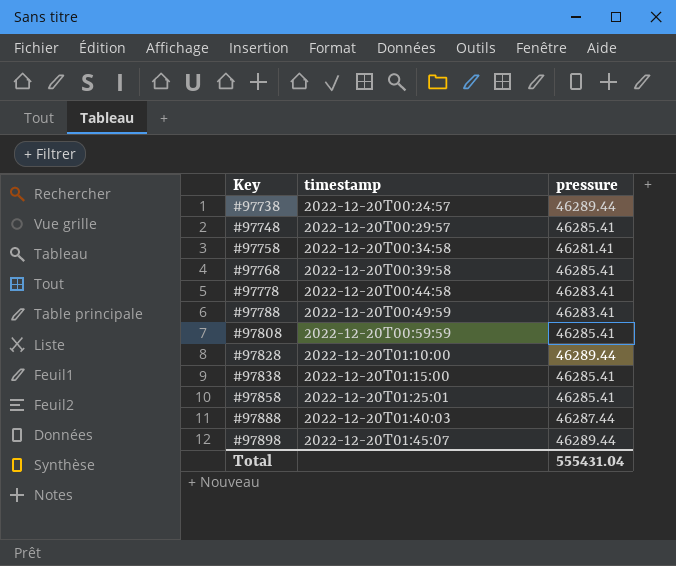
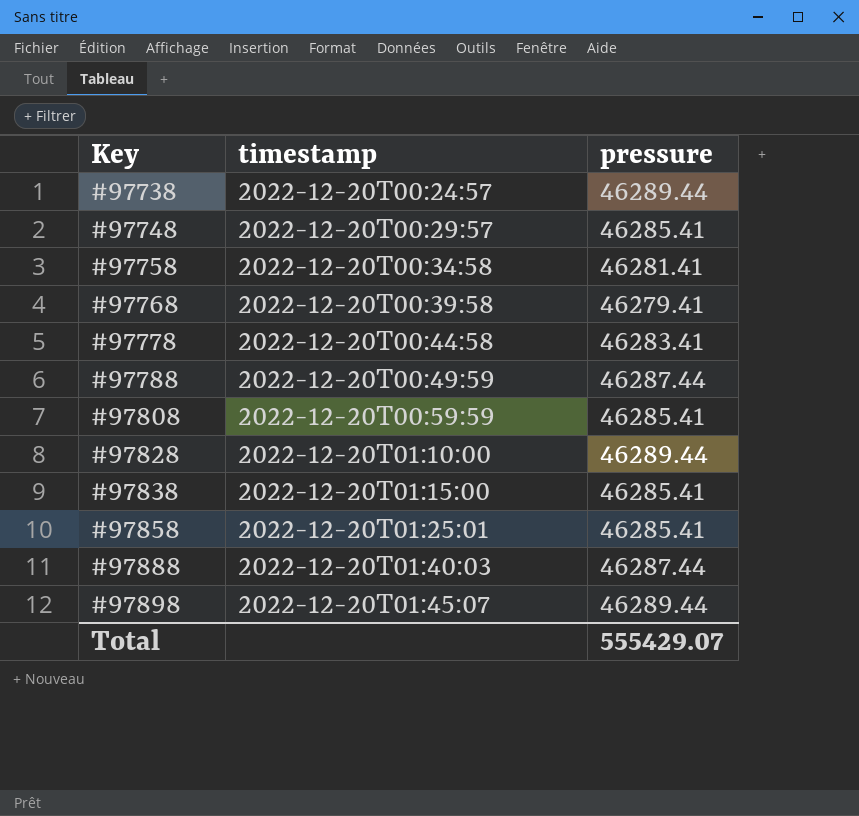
#97768 | pressure: 46285.41 -> 46279.41
#97788 | pressure: 46283.41 -> 46287.44
Total | pressure: 555431.04 -> 555429.07

